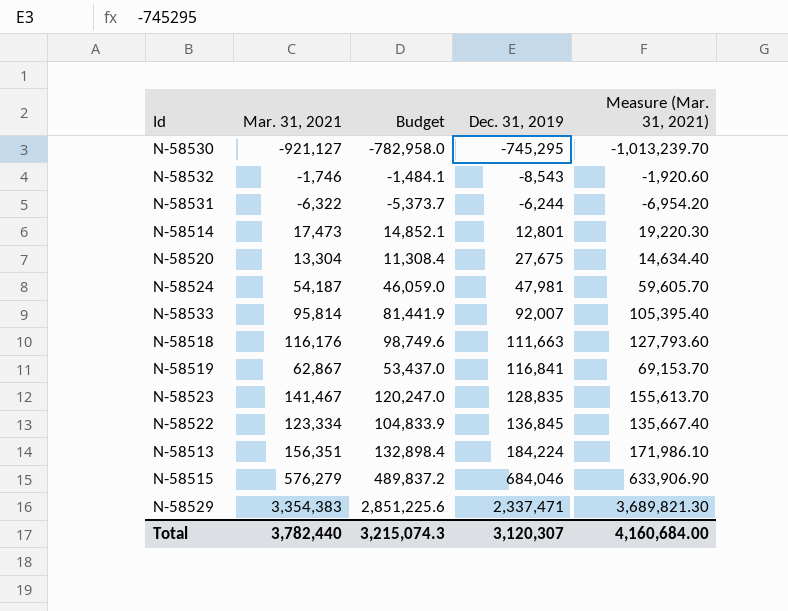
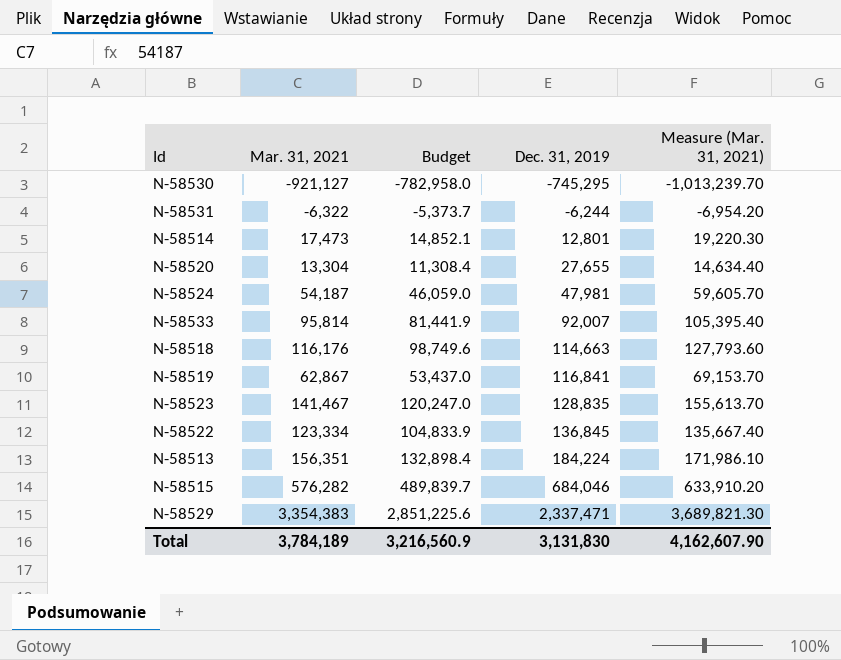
row N-58532: -1,746 | -1,484.1 | -8,543 | -1,920.60 -> none
N-58520 | Dec. 31, 2019: 27,675 -> 27,655
N-58518 | Dec. 31, 2019: 111,663 -> 114,663
N-58515 | Mar. 31, 2021: 576,279 -> 576,282
N-58515 | Budget: 489,837.2 -> 489,839.7
N-58515 | Measure (Mar. 31, 2021): 633,906.90 -> 633,910.20
Total | Mar. 31, 2021: 3,782,440 -> 3,784,189
Total | Budget: 3,215,074.3 -> 3,216,560.9
Total | Dec. 31, 2019: 3,120,307 -> 3,131,830
Total | Measure (Mar. 31, 2021): 4,160,684.00 -> 4,162,607.90

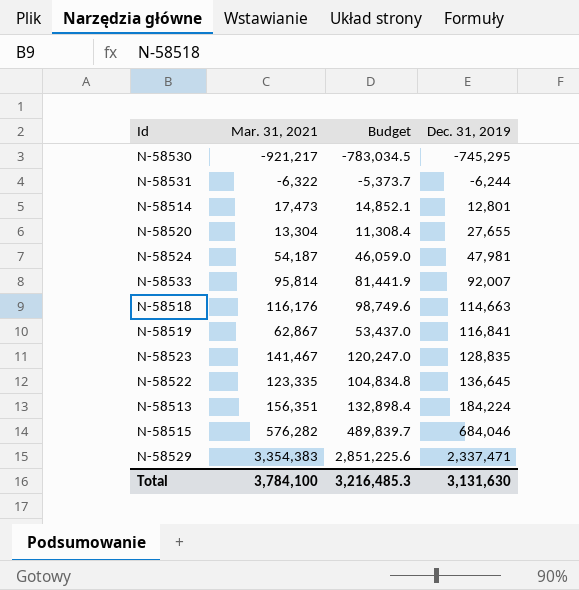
column Measure (Mar. 31, 2021) | formula: [Mar. 31, 2021] * 1.1 -> none
N-58530 | Mar. 31, 2021: -921,127 -> -921,217
N-58530 | Budget: -782,958.0 -> -783,034.5
N-58522 | Mar. 31, 2021: 123,334 -> 123,335
N-58522 | Budget: 104,833.9 -> 104,834.8
N-58522 | Dec. 31, 2019: 136,845 -> 136,645
Total | Mar. 31, 2021: 3,784,189 -> 3,784,100
Total | Budget: 3,216,560.9 -> 3,216,485.3
Total | Dec. 31, 2019: 3,131,830 -> 3,131,630

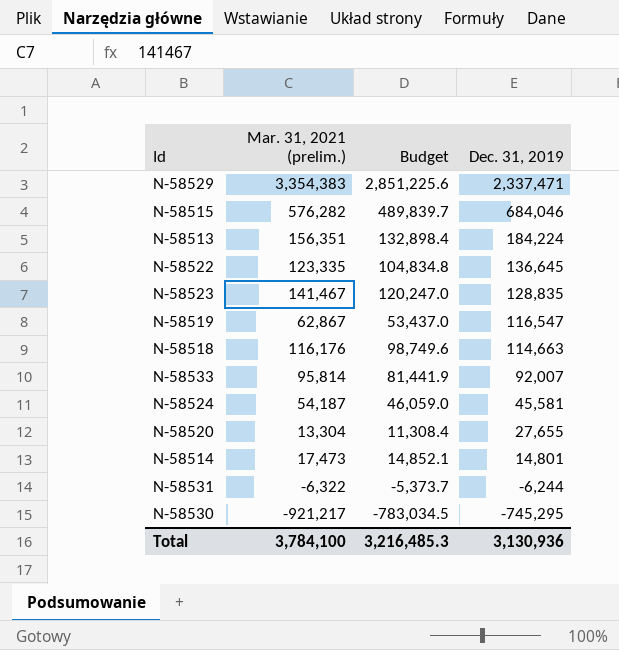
row order: Dec. 31, 2019 ascending -> Dec. 31, 2019 descending
column name: Mar. 31, 2021 -> Mar. 31, 2021 (prelim.)
N-58519 | Dec. 31, 2019: 116,841 -> 116,547
N-58524 | Dec. 31, 2019: 47,981 -> 45,581
N-58514 | Dec. 31, 2019: 12,801 -> 14,801
Total | Dec. 31, 2019: 3,131,630 -> 3,130,936

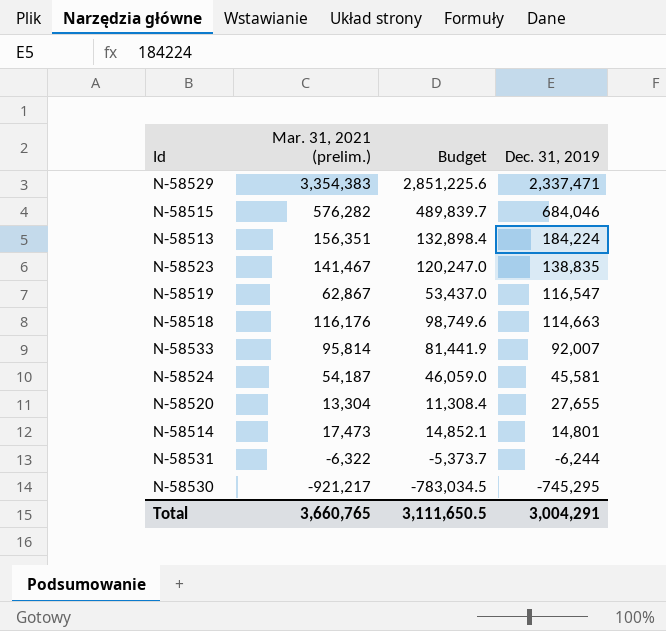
row N-58522: 123,335 | 104,834.8 | 136,645 -> none
N-58523 | Dec. 31, 2019: 128,835 -> 138,835
Total | Mar. 31, 2021 (prelim.): 3,784,100 -> 3,660,765
Total | Budget: 3,216,485.3 -> 3,111,650.5
Total | Dec. 31, 2019: 3,130,936 -> 3,004,291

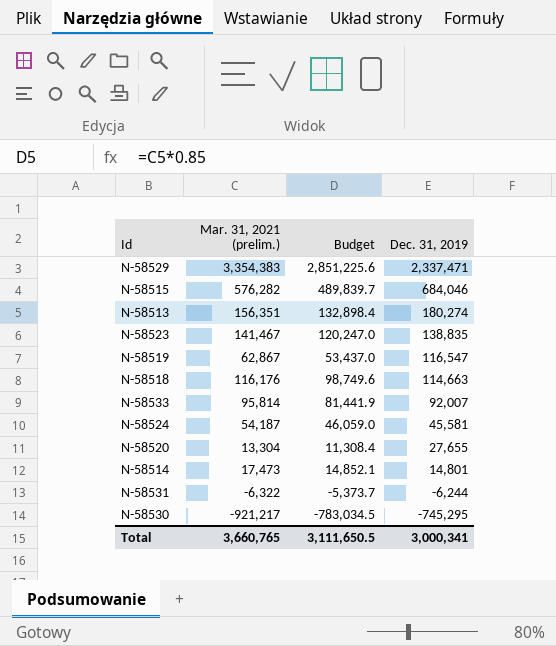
N-58513 | Dec. 31, 2019: 184,224 -> 180,274
Total | Dec. 31, 2019: 3,004,291 -> 3,000,341

